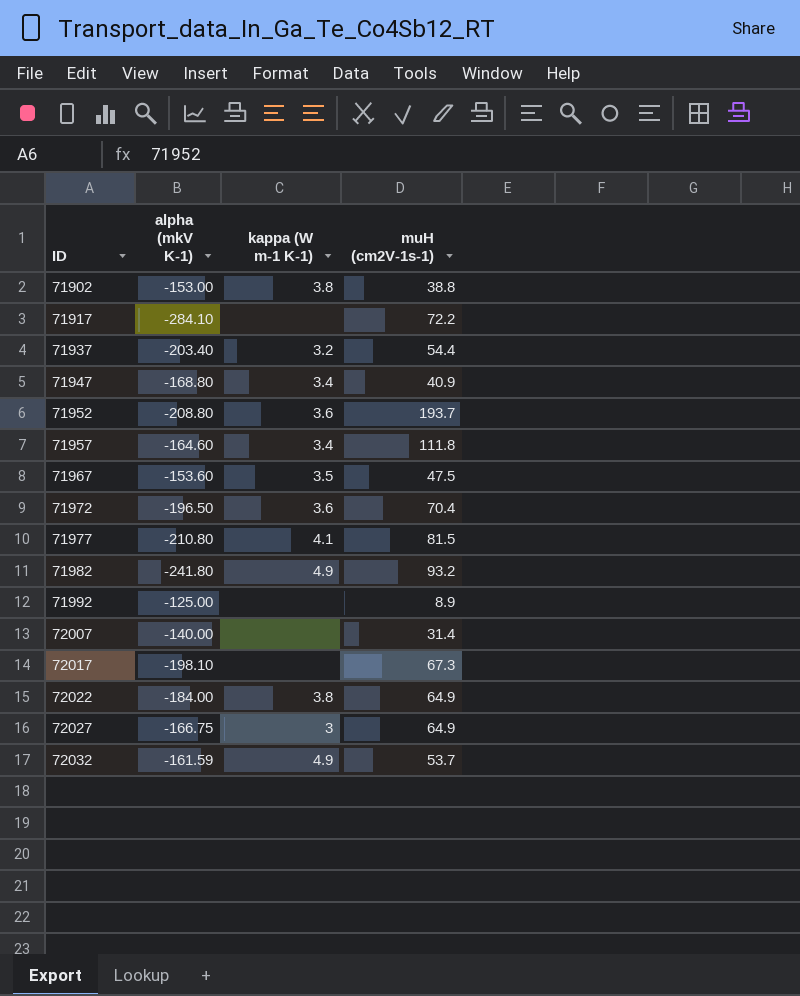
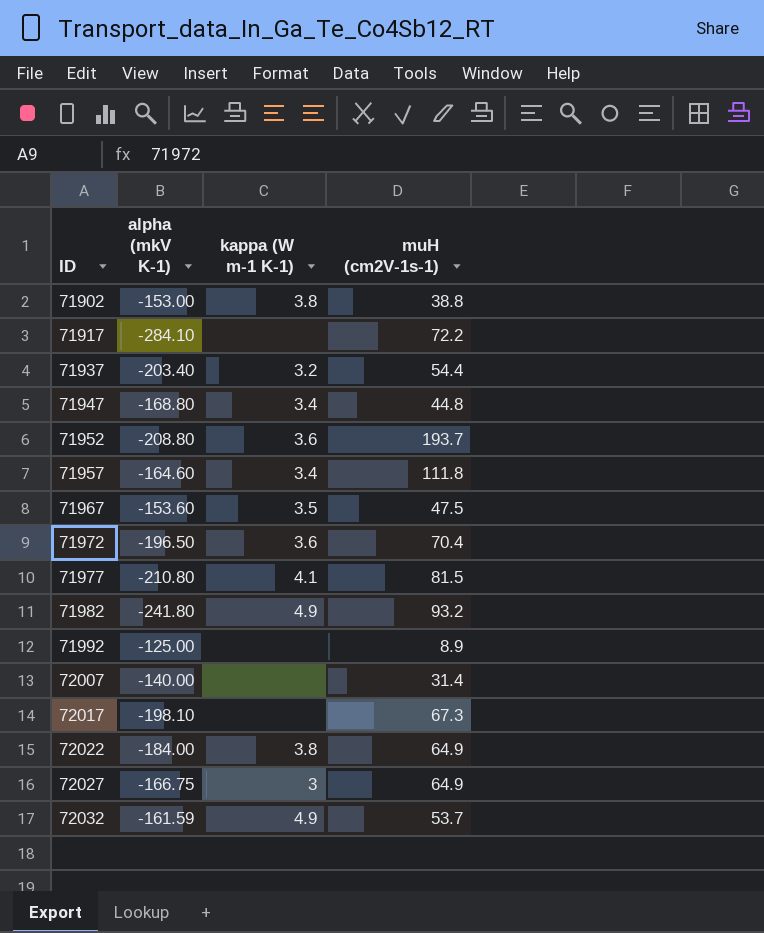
71947 | muH (cm2V-1s-1): 40.9 -> 44.8

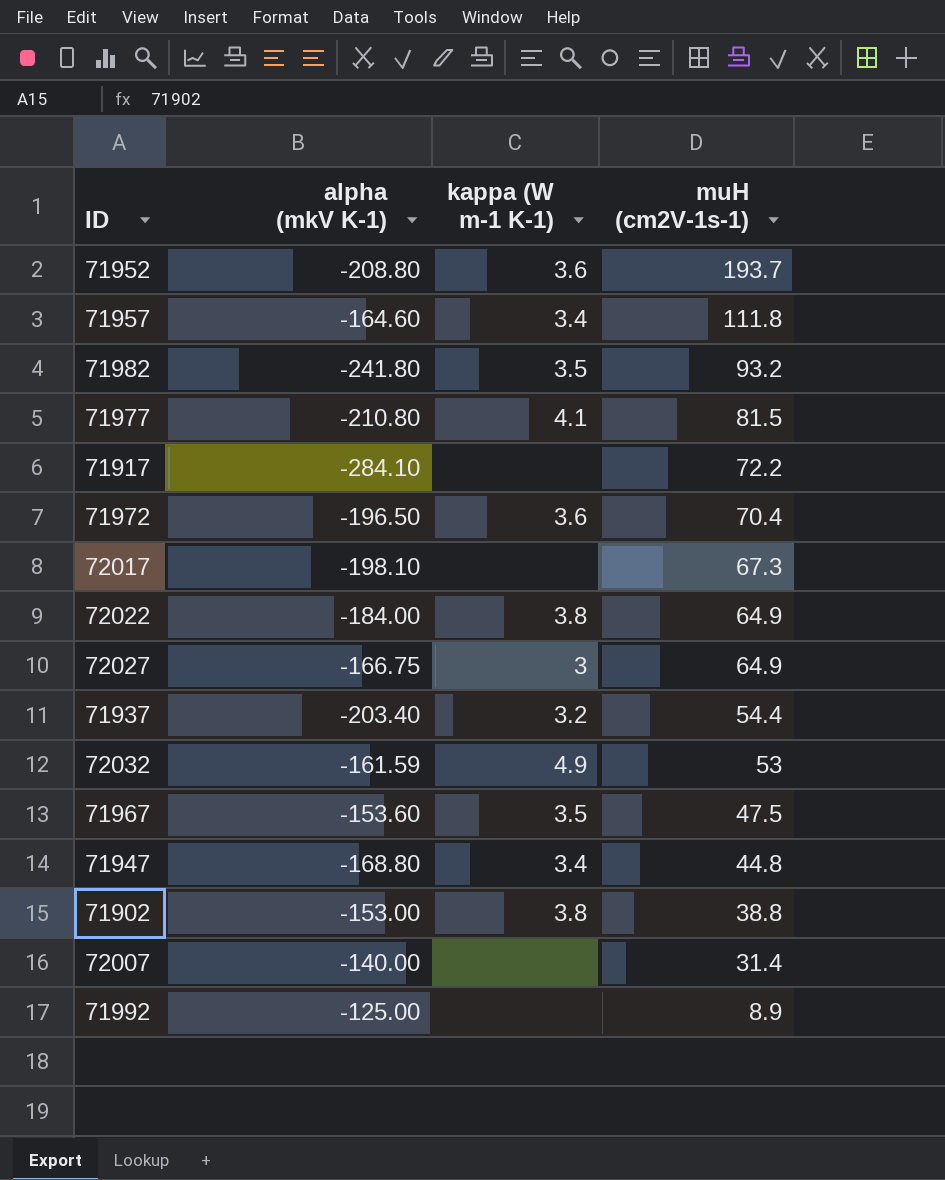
row order: ID ascending -> muH (cm2V-1s-1) descending
71982 | kappa (W m-1 K-1): 4.9 -> 3.5
72032 | muH (cm2V-1s-1): 53.7 -> 53

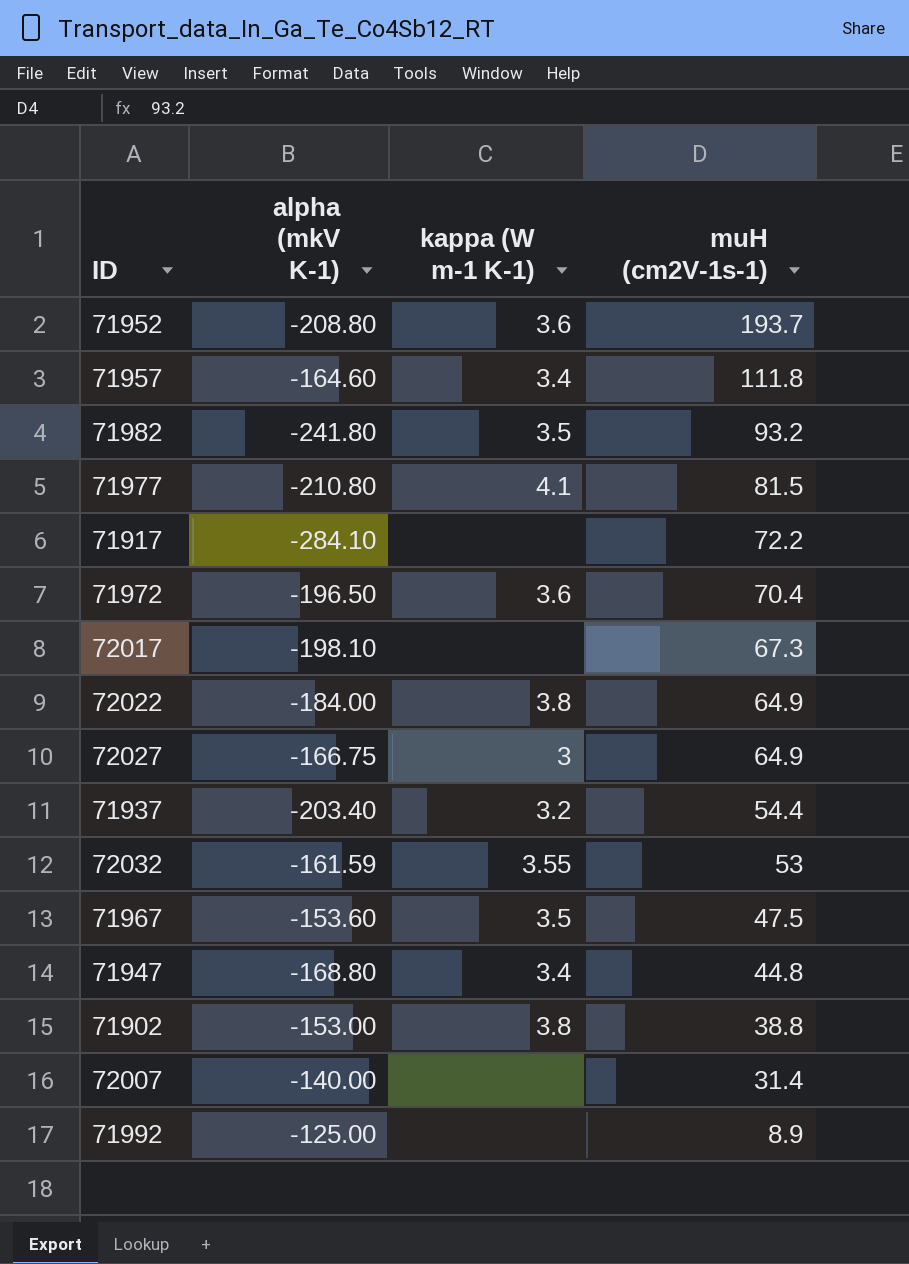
72032 | kappa (W m-1 K-1): 4.9 -> 3.55

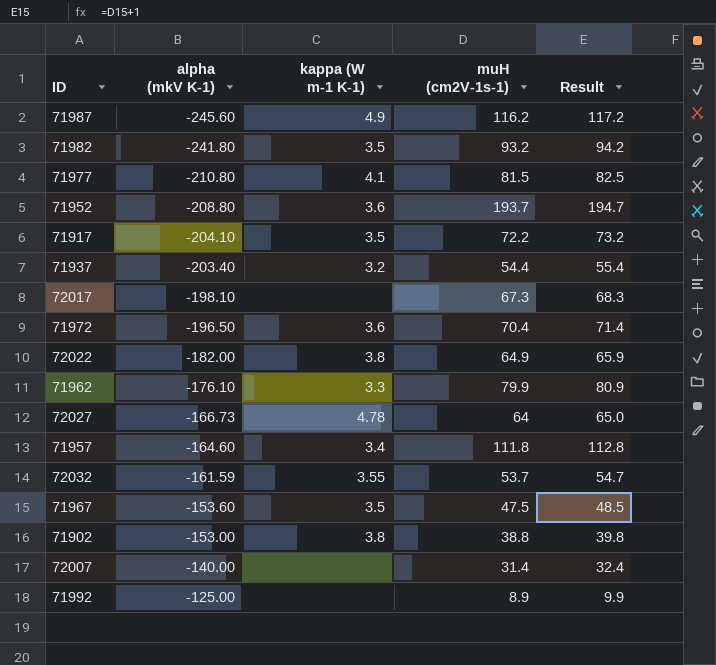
row order: muH (cm2V-1s-1) descending -> alpha (mkV K-1) ascending
column Result | formula: none -> [muH (cm2V-1s-1)] + 1
row 71947: -168.80 | 3.4 | 44.8 -> none
row 71987: none -> -245.60 | 4.9 | 116.2 | 117.2
71917 | alpha (mkV K-1): -284.10 -> -204.10
71917 | kappa (W m-1 K-1): none -> 3.5
72022 | alpha (mkV K-1): -184.00 -> -182.00
row 71962: none -> -176.10 | 3.3 | 79.9 | 80.9
72027 | alpha (mkV K-1): -166.75 -> -166.73
72027 | kappa (W m-1 K-1): 3 -> 4.78
72027 | muH (cm2V-1s-1): 64.9 -> 64
72032 | muH (cm2V-1s-1): 53 -> 53.7

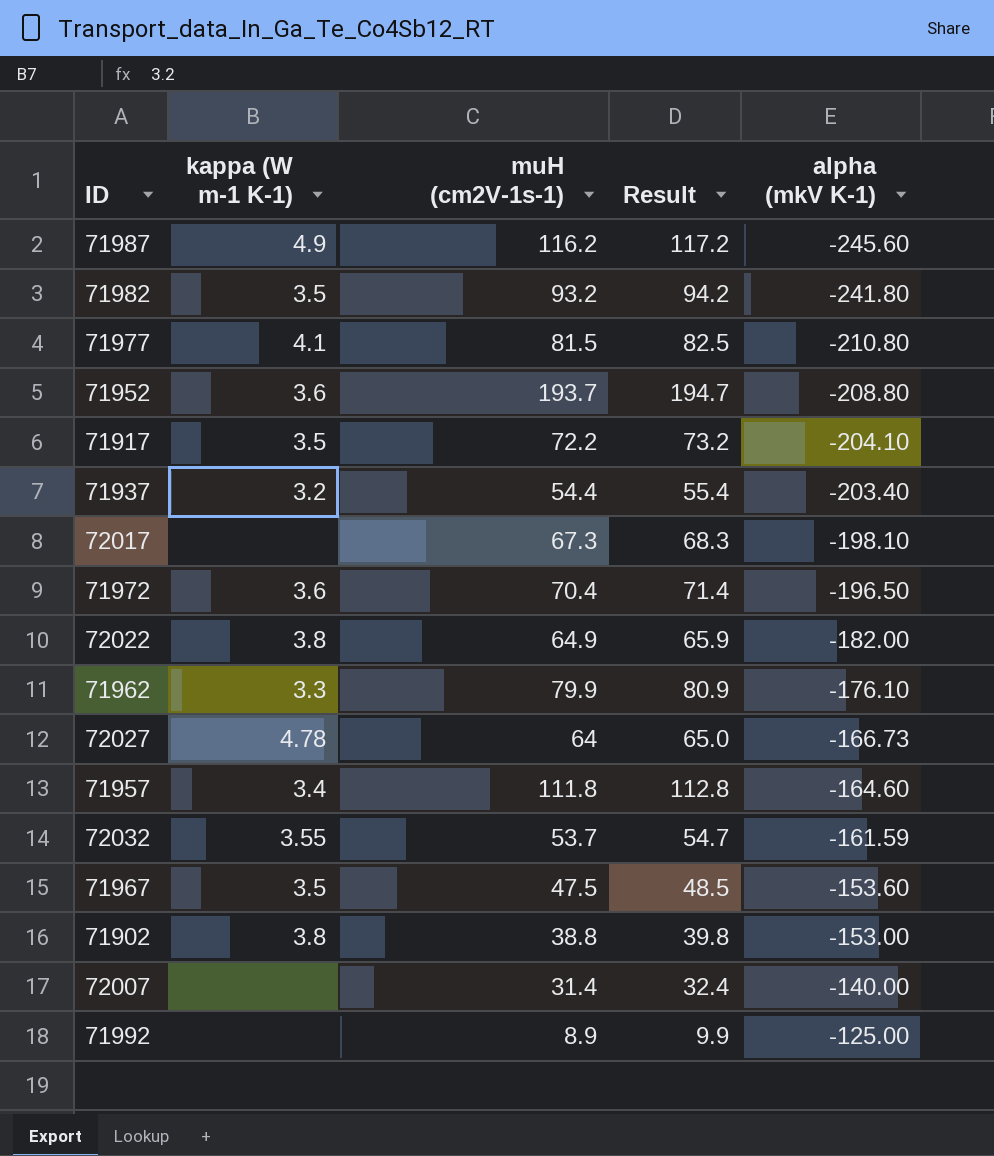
column alpha (mkV K-1) | position: 2 -> 5

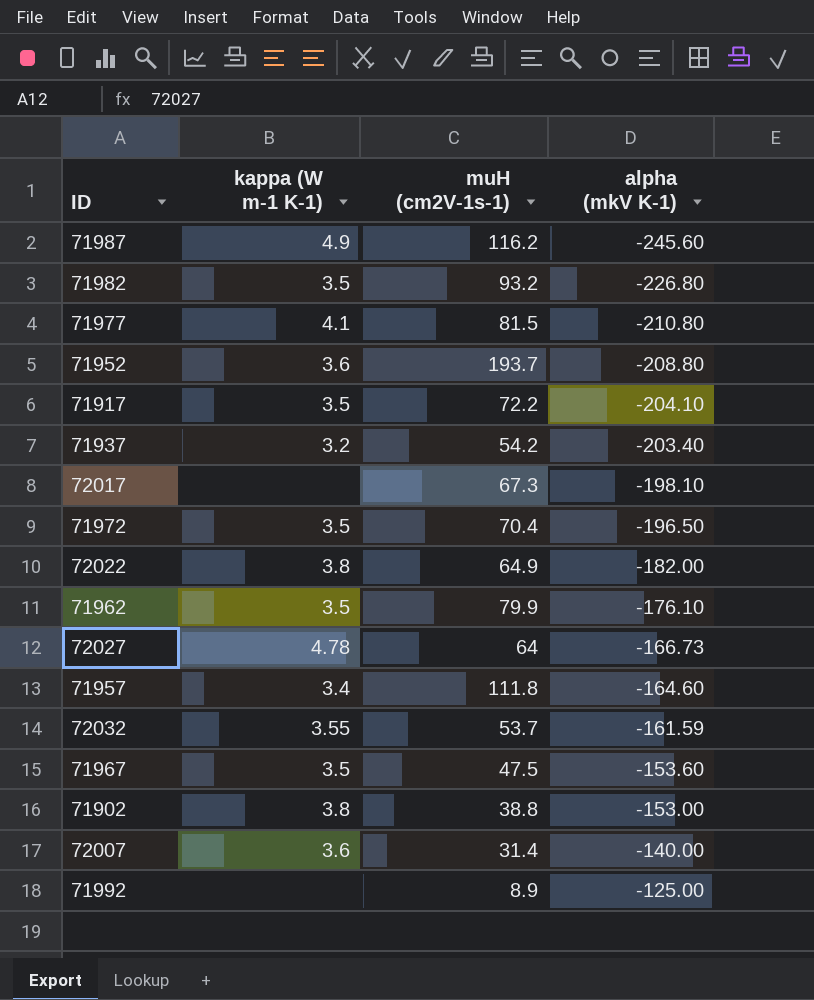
column Result | formula: [muH (cm2V-1s-1)] + 1 -> none
71982 | alpha (mkV K-1): -241.80 -> -226.80
71937 | muH (cm2V-1s-1): 54.4 -> 54.2
71972 | kappa (W m-1 K-1): 3.6 -> 3.5
71962 | kappa (W m-1 K-1): 3.3 -> 3.5
72007 | kappa (W m-1 K-1): none -> 3.6

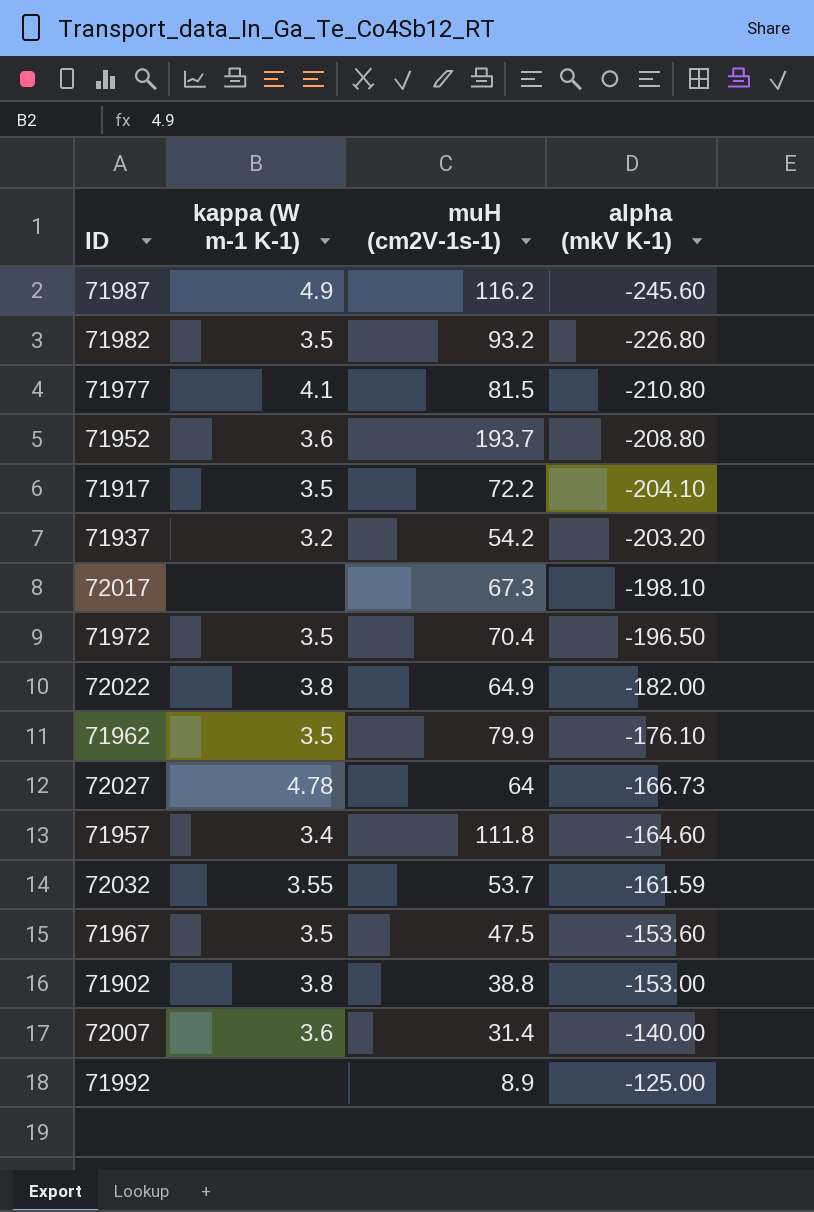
71937 | alpha (mkV K-1): -203.40 -> -203.20

